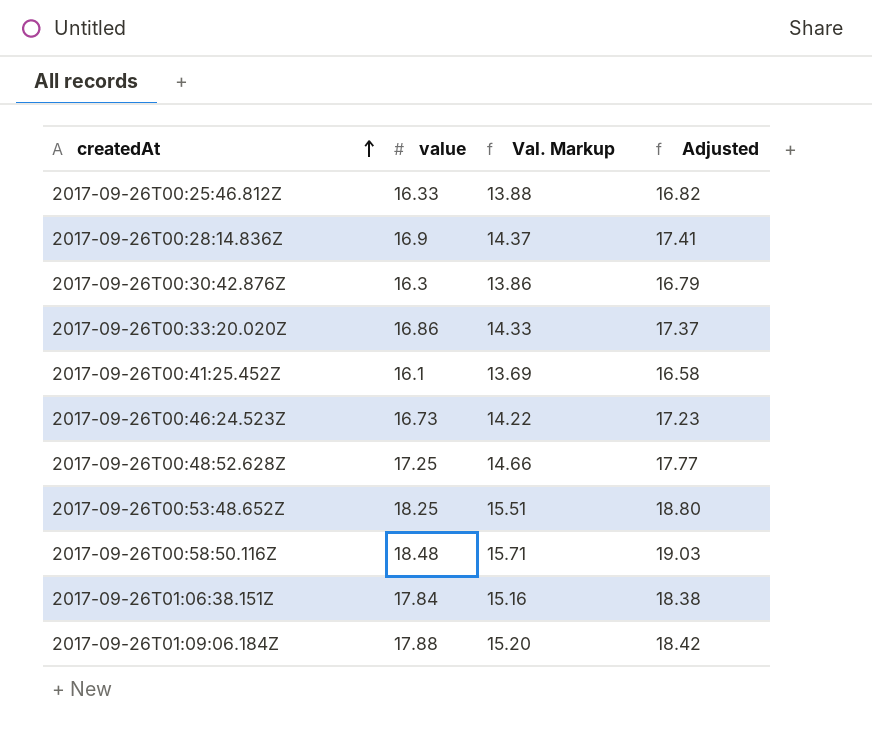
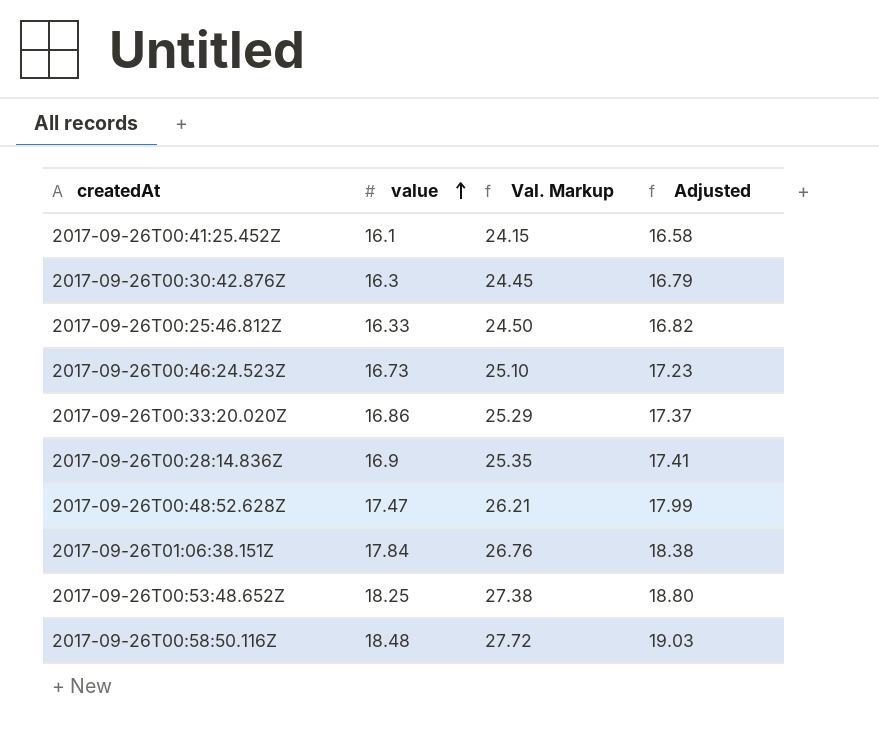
row order: createdAt ascending -> value ascending
column Val. Markup | formula: [value] * 0.85 -> [value] * 1.5
row 2017-09-26T01:09:06.184Z: 17.88 | 15.20 | 18.42 -> none
2017-09-26T00:48:52.628Z | value: 17.25 -> 17.47
2017-09-26T00:48:52.628Z | Adjusted: 17.77 -> 17.99

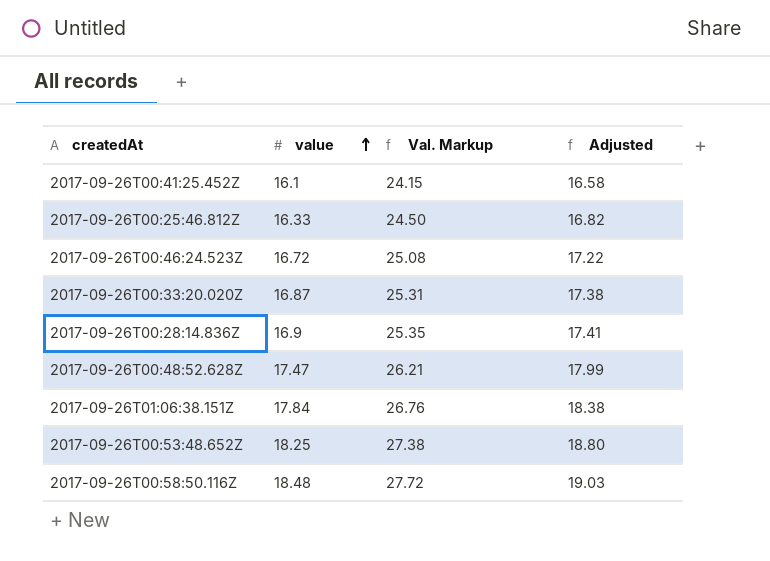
row 2017-09-26T00:30:42.876Z: 16.3 | 24.45 | 16.79 -> none
2017-09-26T00:46:24.523Z | value: 16.73 -> 16.72
2017-09-26T00:46:24.523Z | Val. Markup: 25.10 -> 25.08
2017-09-26T00:46:24.523Z | Adjusted: 17.23 -> 17.22
2017-09-26T00:33:20.020Z | value: 16.86 -> 16.87
2017-09-26T00:33:20.020Z | Val. Markup: 25.29 -> 25.31
2017-09-26T00:33:20.020Z | Adjusted: 17.37 -> 17.38

